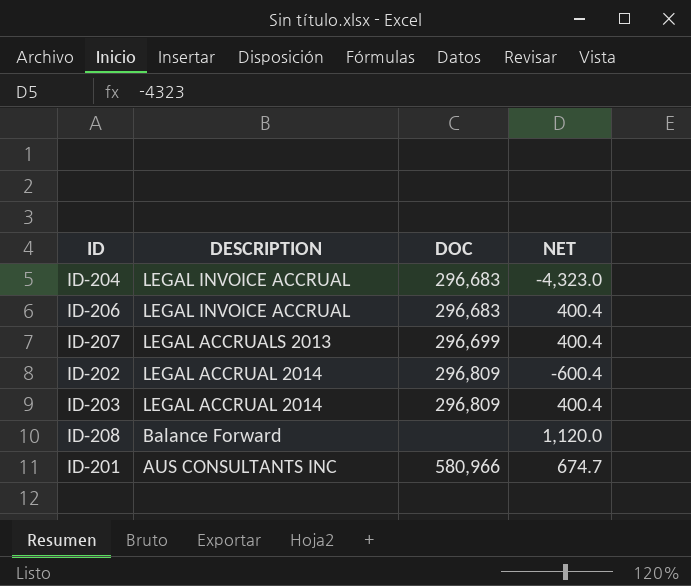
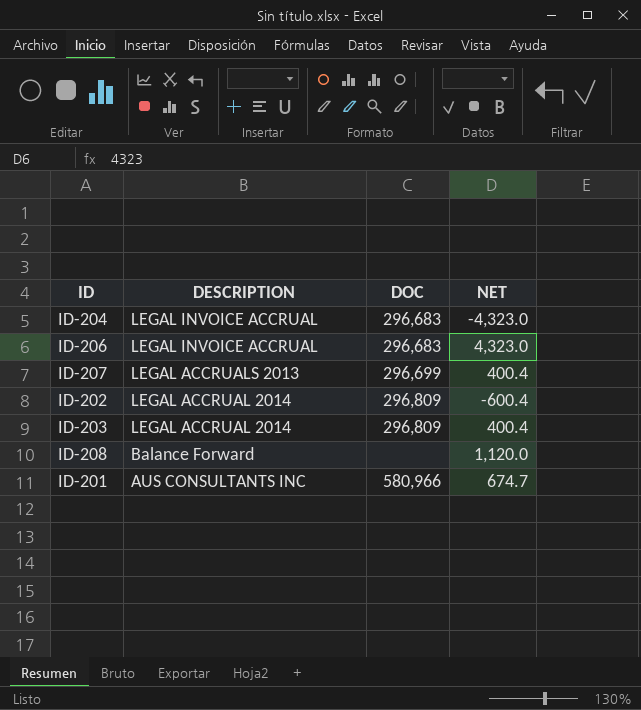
ID-206 | NET: 400.4 -> 4,323.0

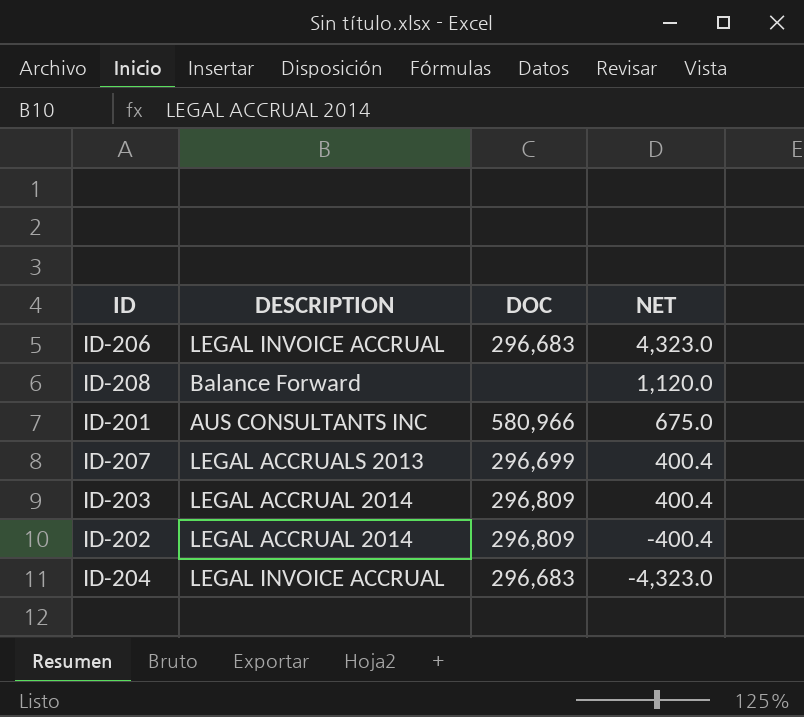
row order: DESCRIPTION descending -> NET descending
ID-201 | NET: 674.7 -> 675.0
ID-202 | NET: -600.4 -> -400.4

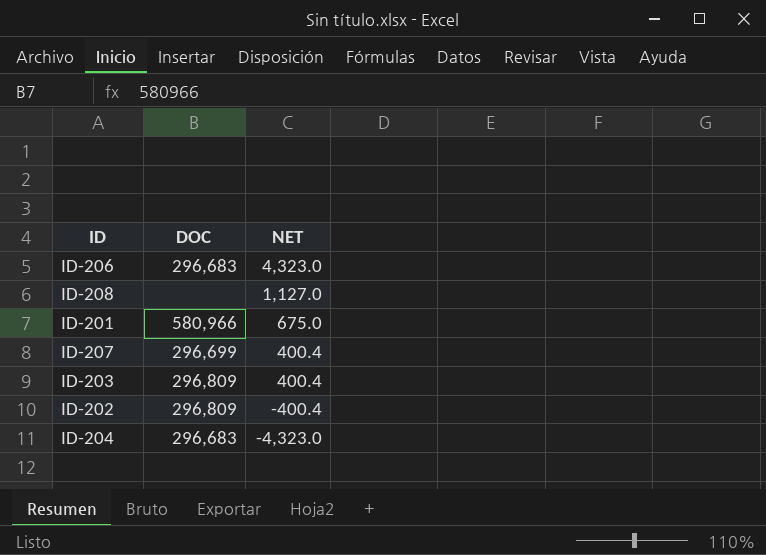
column DESCRIPTION | position: 2 -> none
ID-208 | NET: 1,120.0 -> 1,127.0

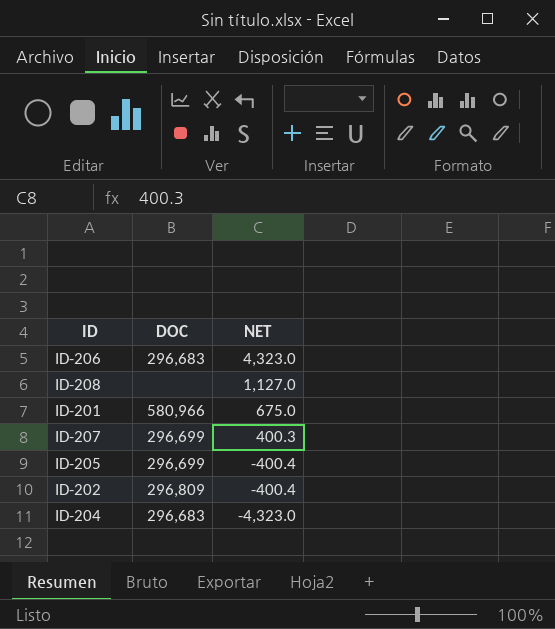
row ID-203: 296,809 | 400.4 -> none
ID-207 | NET: 400.4 -> 400.3
row ID-205: none -> 296,699 | -400.4

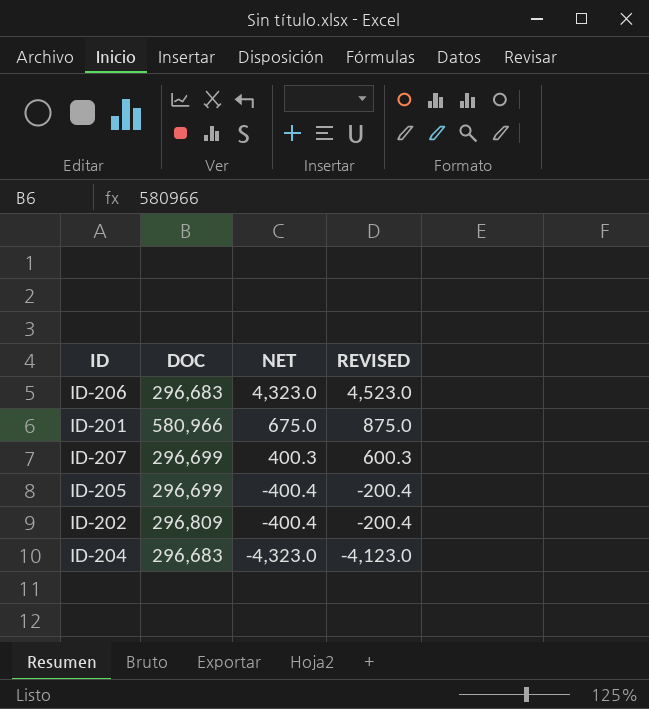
column REVISED | formula: none -> [NET] + 200
row ID-208: none | 1,127.0 -> none

